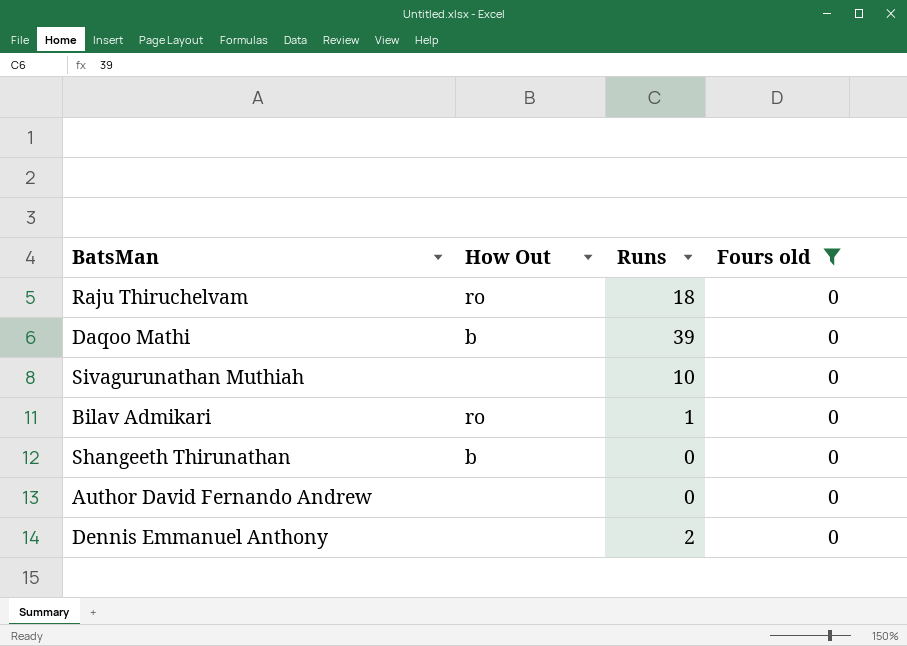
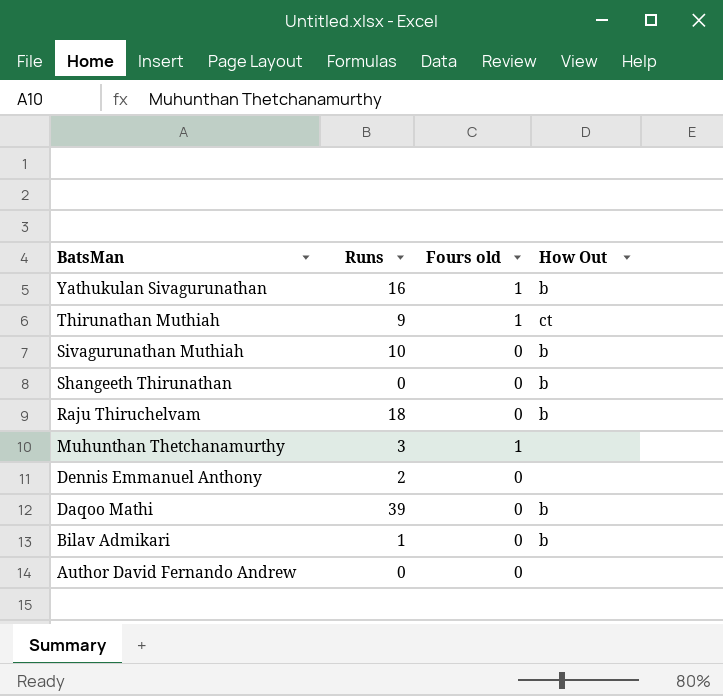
filter: Fours old = 0 -> none
row order: none -> BatsMan descending
column How Out | position: 2 -> 4
Sivagurunathan Muthiah | How Out: none -> b
Raju Thiruchelvam | How Out: ro -> b
Bilav Admikari | How Out: ro -> b

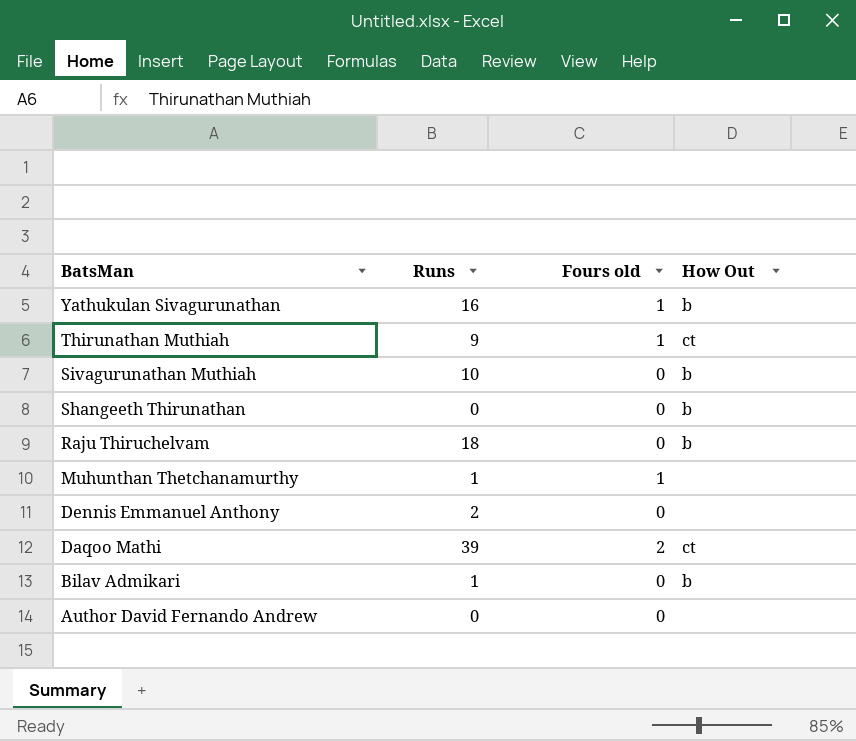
Muhunthan Thetchanamurthy | Runs: 3 -> 1
Daqoo Mathi | Fours old: 0 -> 2
Daqoo Mathi | How Out: b -> ct

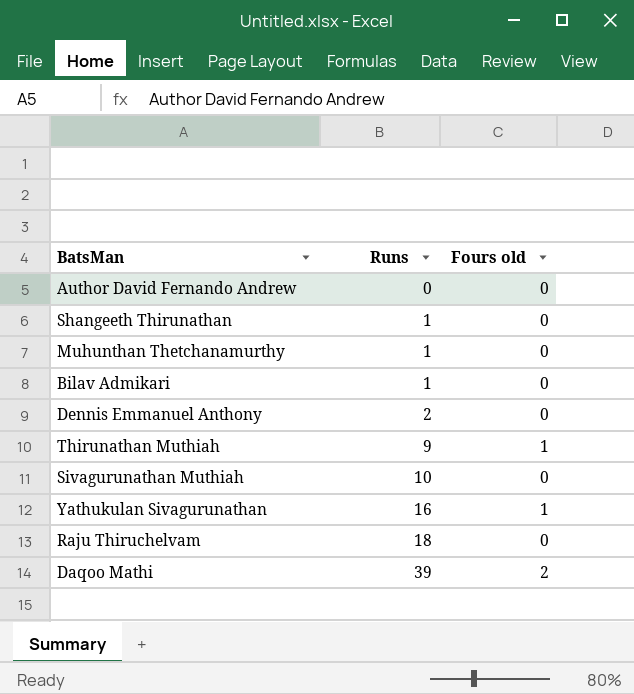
row order: BatsMan descending -> Runs ascending
column How Out | position: 4 -> none
Shangeeth Thirunathan | Runs: 0 -> 1
Muhunthan Thetchanamurthy | Fours old: 1 -> 0

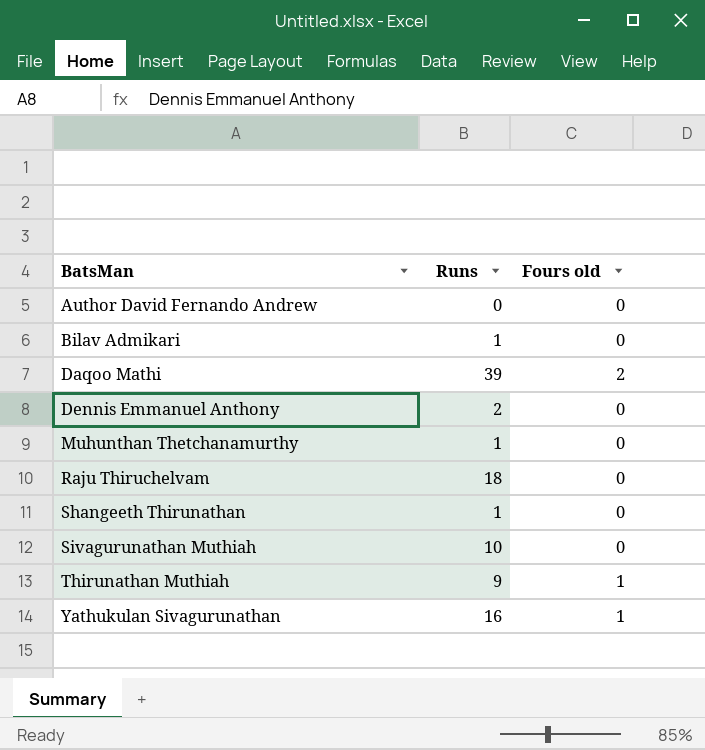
row order: Runs ascending -> BatsMan ascending

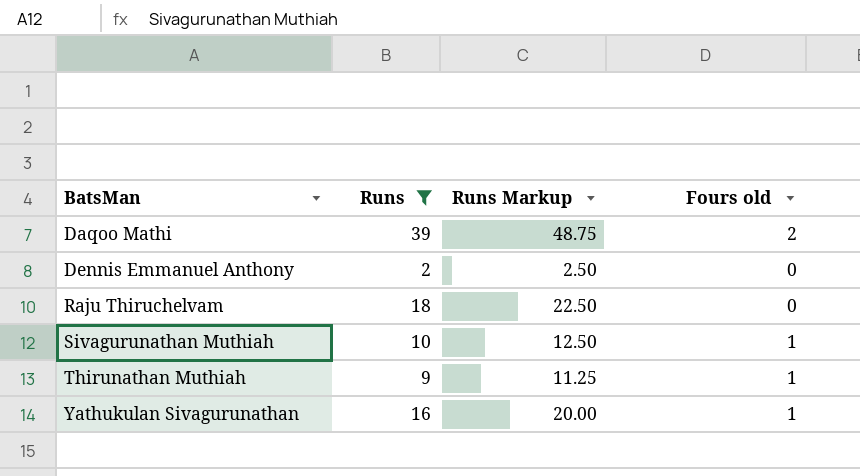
filter: none -> Runs >= 2
column Runs Markup | formula: none -> [Runs] * 1.25
Sivagurunathan Muthiah | Fours old: 0 -> 1

